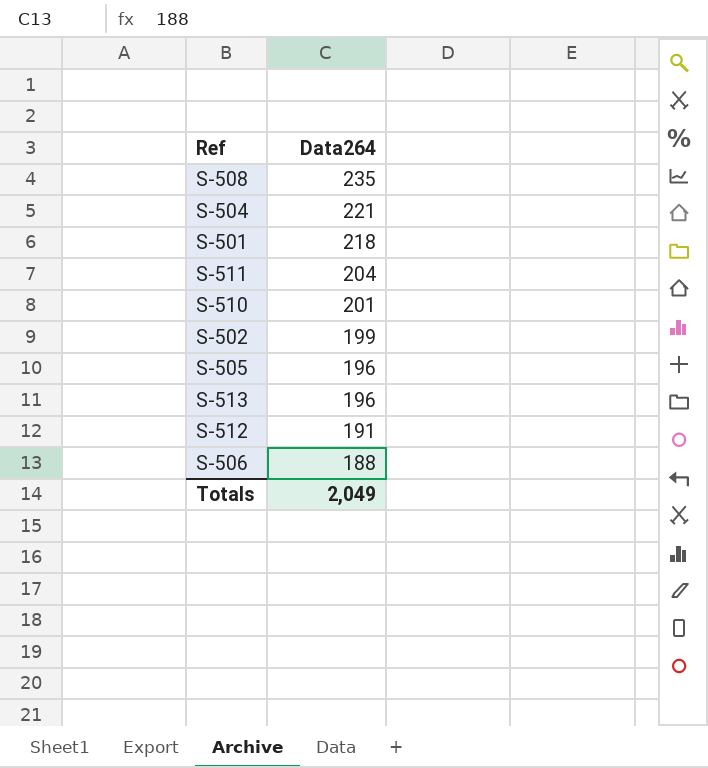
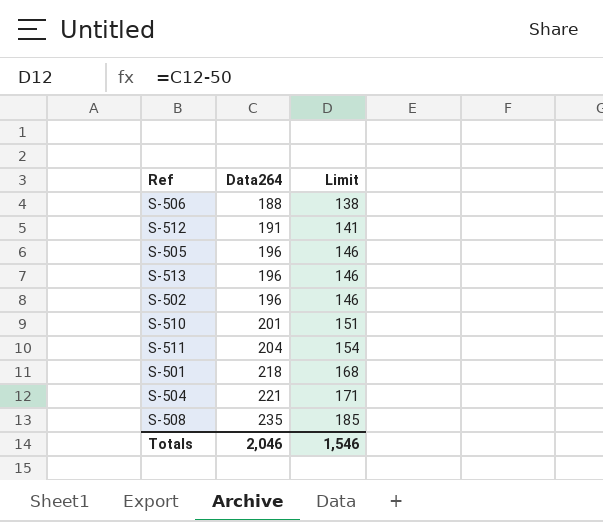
row order: Data264 descending -> Data264 ascending
column Limit | formula: none -> [Data264] - 50
S-502 | Data264: 199 -> 196
Totals | Data264: 2,049 -> 2,046

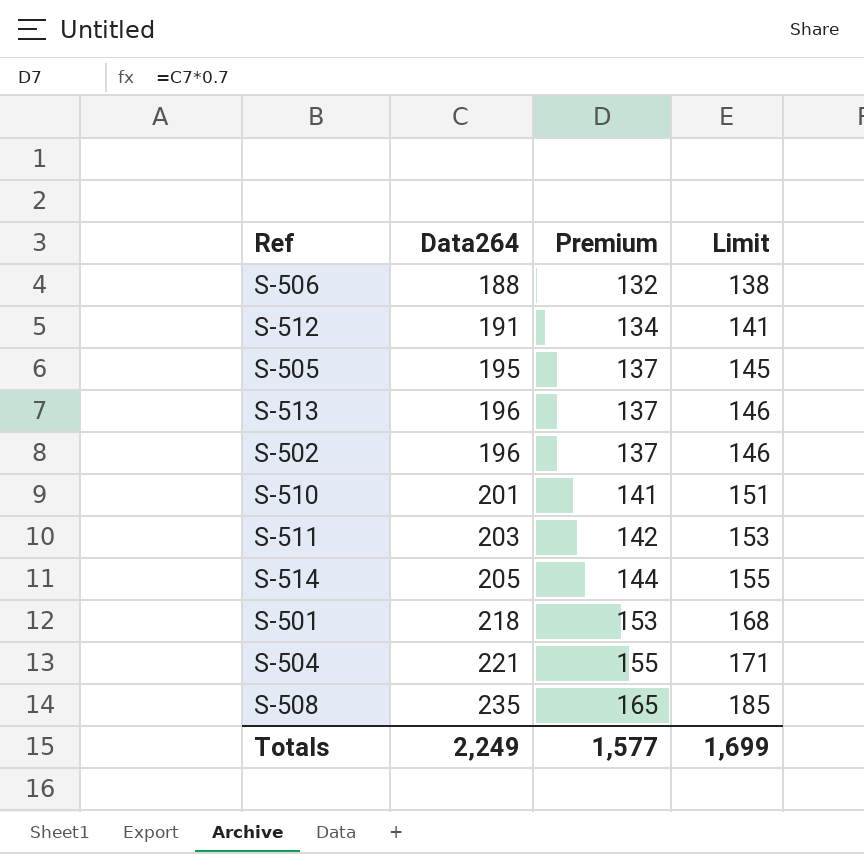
column Premium | formula: none -> [Data264] * 0.7
S-505 | Data264: 196 -> 195
S-505 | Limit: 146 -> 145
S-511 | Data264: 204 -> 203
S-511 | Limit: 154 -> 153
row S-514: none -> 205 | 144 | 155
Totals | Data264: 2,046 -> 2,249
Totals | Limit: 1,546 -> 1,699

